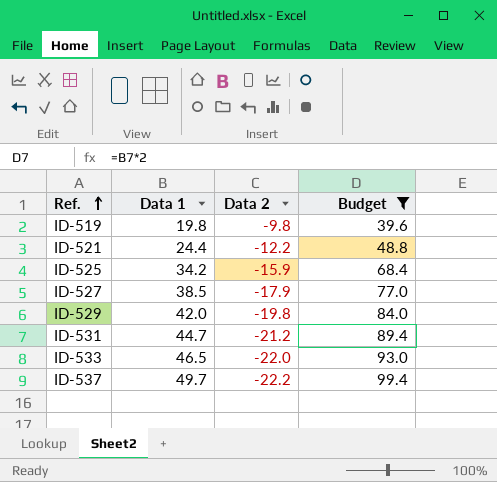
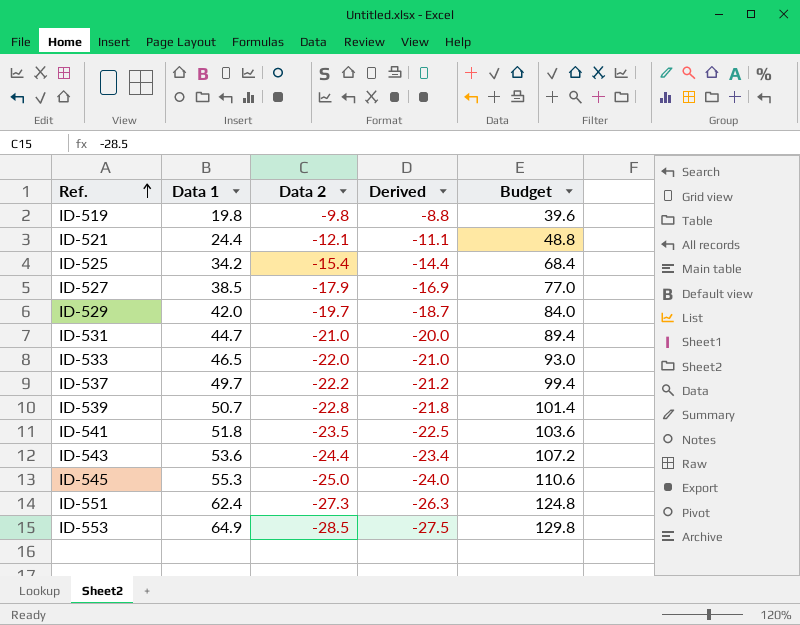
filter: Budget <= 99.4 -> none
column Derived | formula: none -> [Data 2] + 1
ID-521 | Data 2: -12.2 -> -12.1
ID-525 | Data 2: -15.9 -> -15.4
ID-529 | Data 2: -19.8 -> -19.7
ID-531 | Data 2: -21.2 -> -21.0

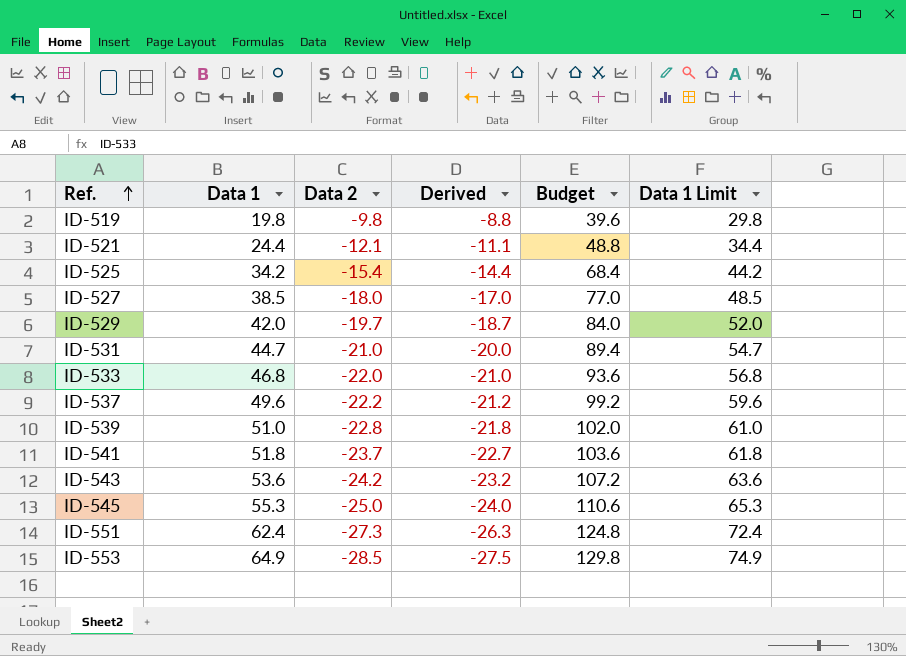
column Data 1 Limit | formula: none -> [Data 1] + 10
ID-527 | Data 2: -17.9 -> -18.0
ID-527 | Derived: -16.9 -> -17.0
ID-533 | Data 1: 46.5 -> 46.8
ID-533 | Budget: 93.0 -> 93.6
ID-537 | Data 1: 49.7 -> 49.6
ID-537 | Budget: 99.4 -> 99.2
ID-539 | Data 1: 50.7 -> 51.0
ID-539 | Budget: 101.4 -> 102.0
ID-541 | Data 2: -23.5 -> -23.7
ID-541 | Derived: -22.5 -> -22.7
ID-543 | Data 2: -24.4 -> -24.2
ID-543 | Derived: -23.4 -> -23.2

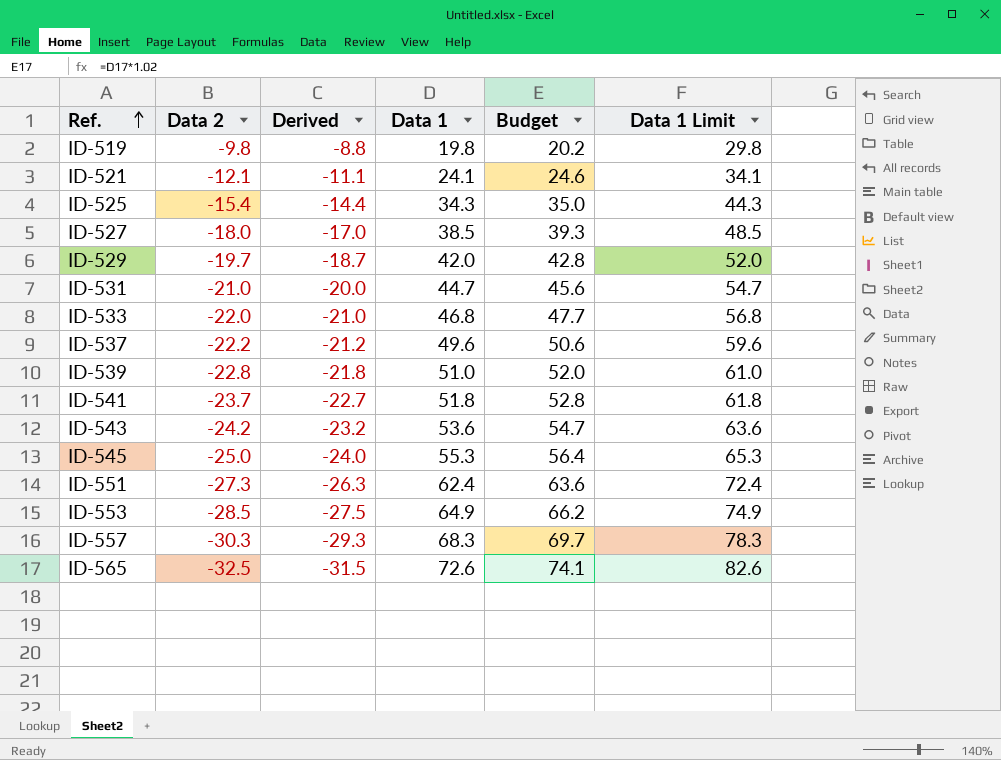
column Data 1 | position: 2 -> 4
column Budget | formula: [Data 1] * 2 -> [Data 1] * 1.02
ID-521 | Data 1: 24.4 -> 24.1
ID-521 | Data 1 Limit: 34.4 -> 34.1
ID-525 | Data 1: 34.2 -> 34.3
ID-525 | Data 1 Limit: 44.2 -> 44.3
row ID-557: none -> -30.3 | -29.3 | 68.3 | 69.7 | 78.3
row ID-565: none -> -32.5 | -31.5 | 72.6 | 74.1 | 82.6

